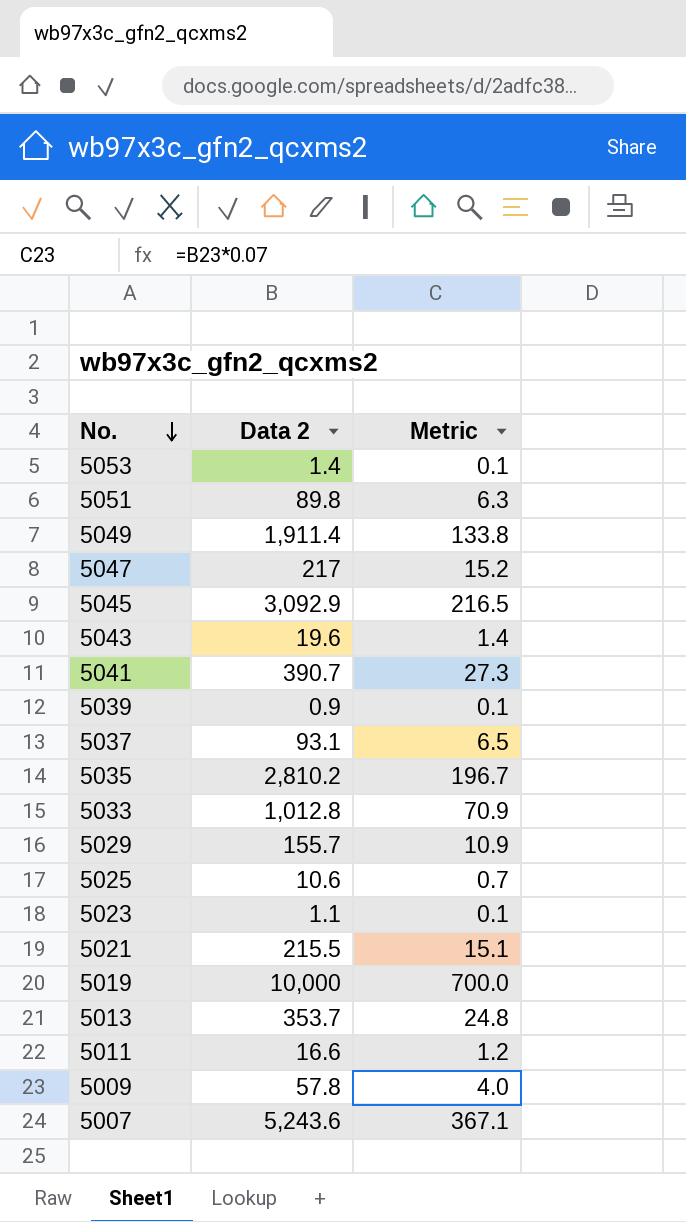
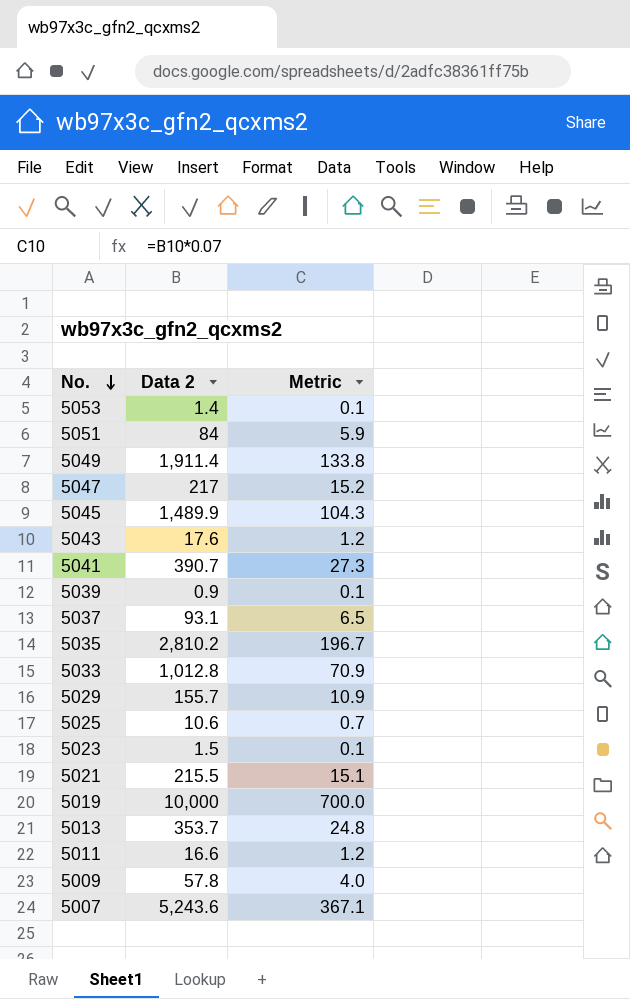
5051 | Data 2: 89.8 -> 84
5051 | Metric: 6.3 -> 5.9
5045 | Data 2: 3,092.9 -> 1,489.9
5045 | Metric: 216.5 -> 104.3
5043 | Data 2: 19.6 -> 17.6
5043 | Metric: 1.4 -> 1.2
5023 | Data 2: 1.1 -> 1.5

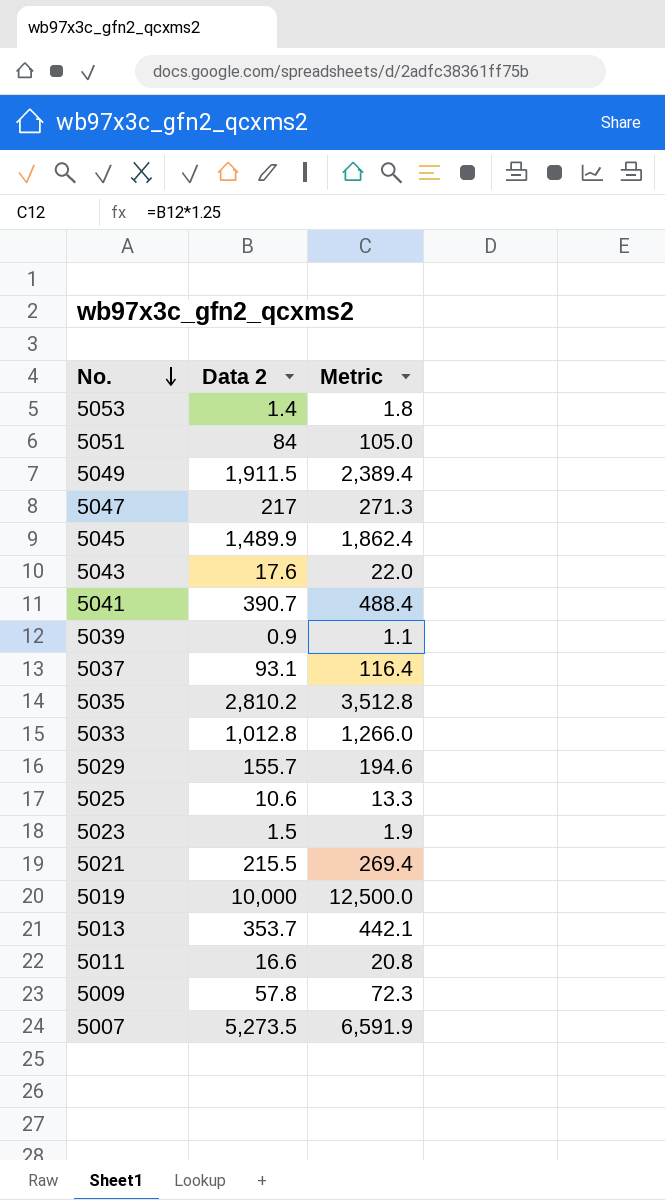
column Metric | formula: [Data 2] * 0.07 -> [Data 2] * 1.25
5049 | Data 2: 1,911.4 -> 1,911.5
5007 | Data 2: 5,243.6 -> 5,273.5

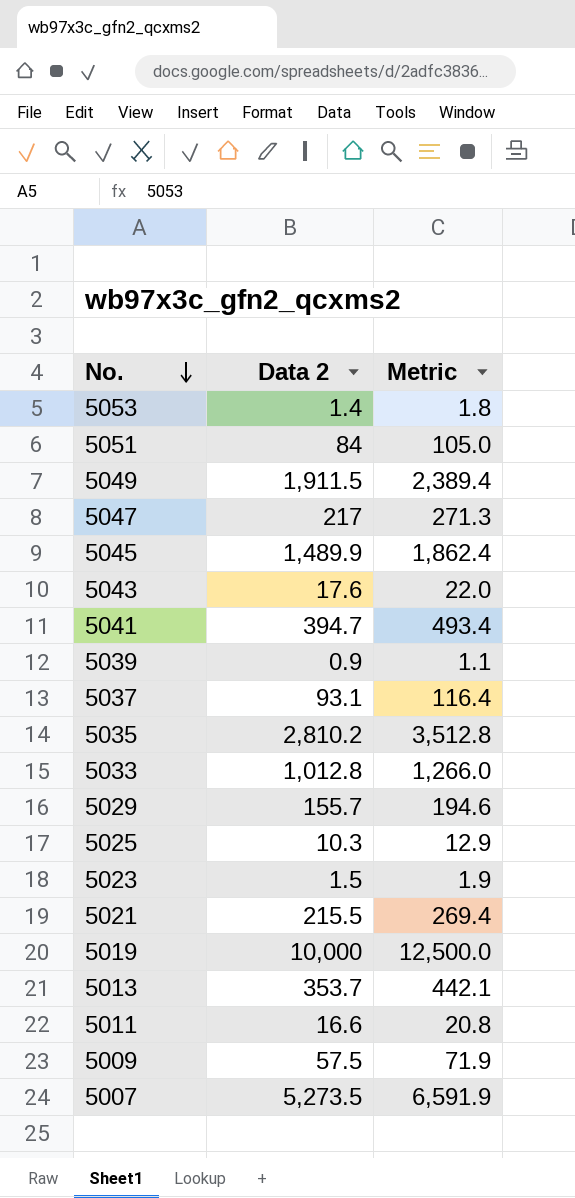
5041 | Data 2: 390.7 -> 394.7
5041 | Metric: 488.4 -> 493.4
5025 | Data 2: 10.6 -> 10.3
5025 | Metric: 13.3 -> 12.9
5009 | Data 2: 57.8 -> 57.5
5009 | Metric: 72.3 -> 71.9

